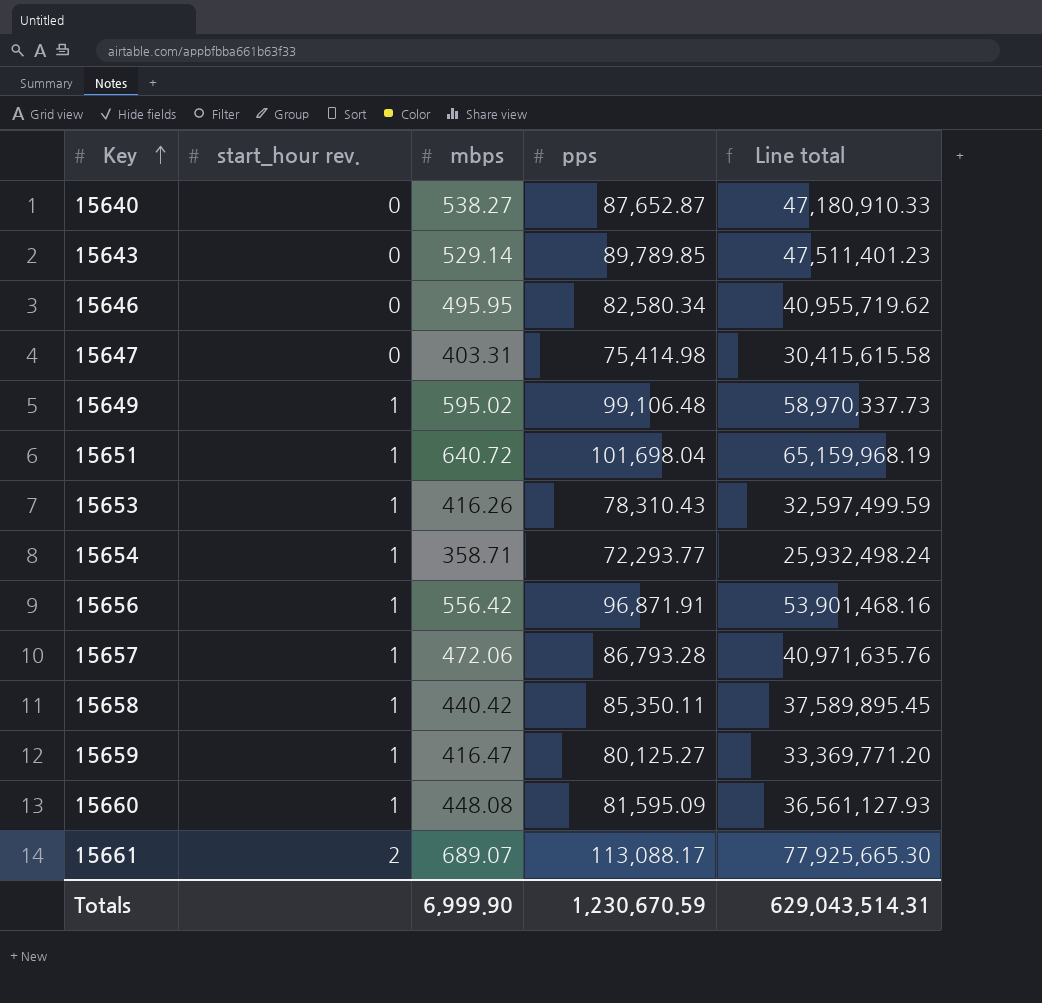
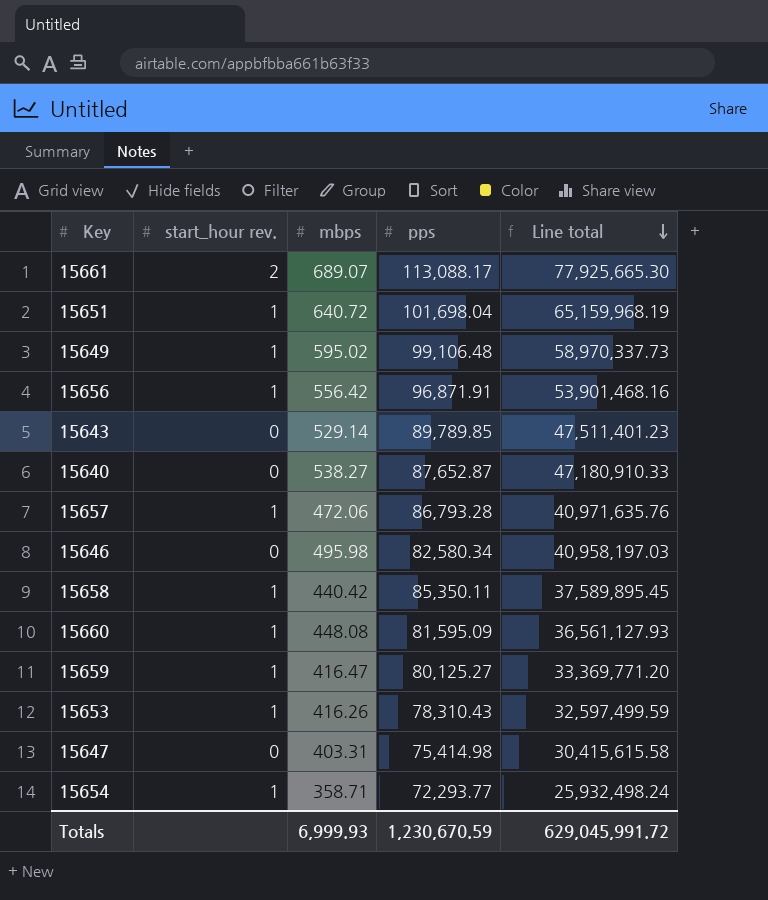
row order: Key ascending -> Line total descending
15646 | mbps: 495.95 -> 495.98
15646 | Line total: 40,955,719.62 -> 40,958,197.03
Totals | mbps: 6,999.90 -> 6,999.93
Totals | Line total: 629,043,514.31 -> 629,045,991.72

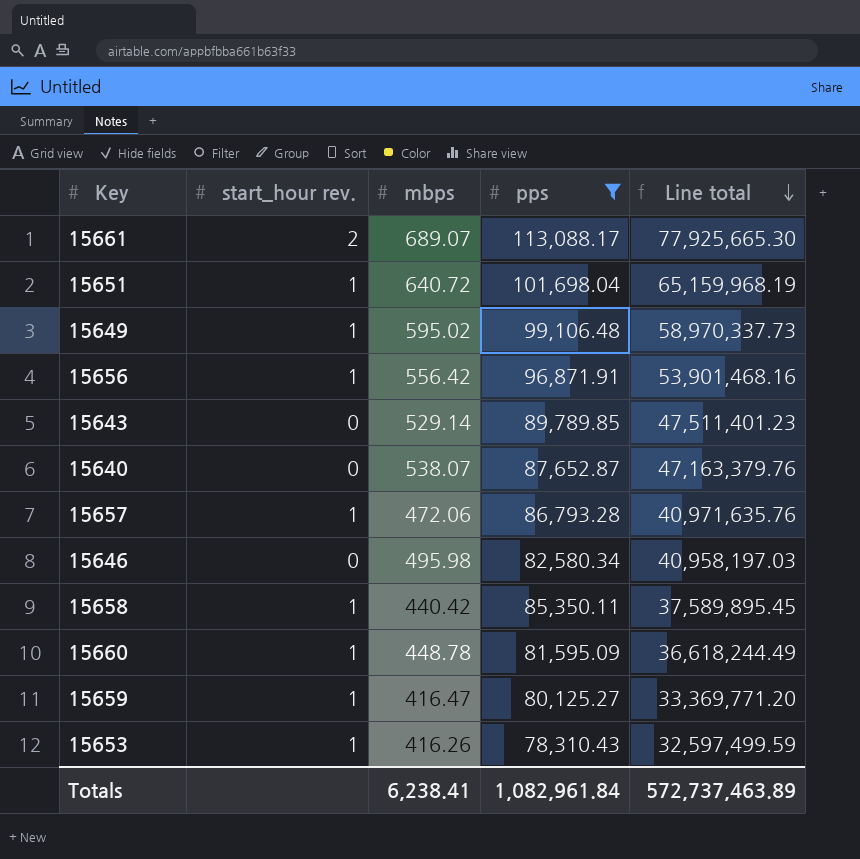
filter: none -> pps >= 78,310.43
15640 | mbps: 538.27 -> 538.07
15640 | Line total: 47,180,910.33 -> 47,163,379.76
15660 | mbps: 448.08 -> 448.78
15660 | Line total: 36,561,127.93 -> 36,618,244.49
Totals | mbps: 6,999.93 -> 6,238.41
Totals | pps: 1,230,670.59 -> 1,082,961.84
Totals | Line total: 629,045,991.72 -> 572,737,463.89

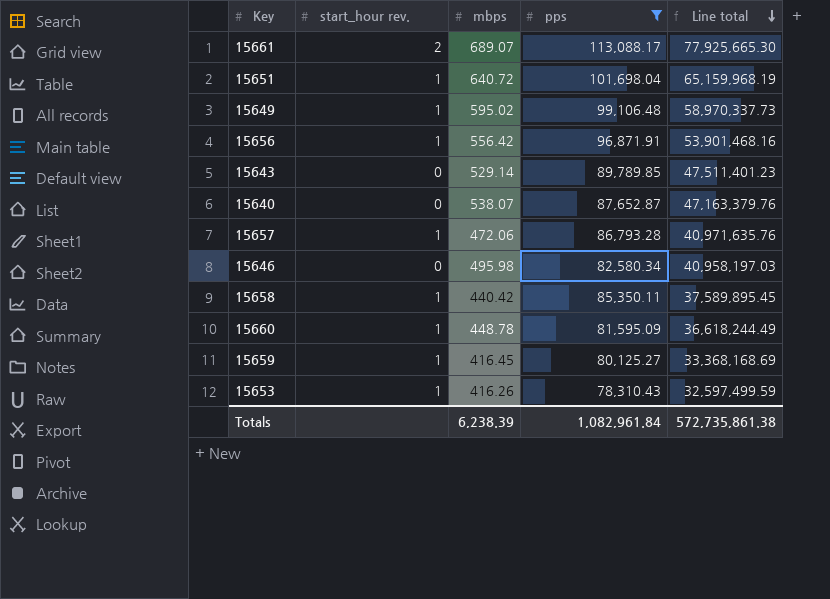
15659 | mbps: 416.47 -> 416.45
15659 | Line total: 33,369,771.20 -> 33,368,168.69
Totals | mbps: 6,238.41 -> 6,238.39
Totals | Line total: 572,737,463.89 -> 572,735,861.38

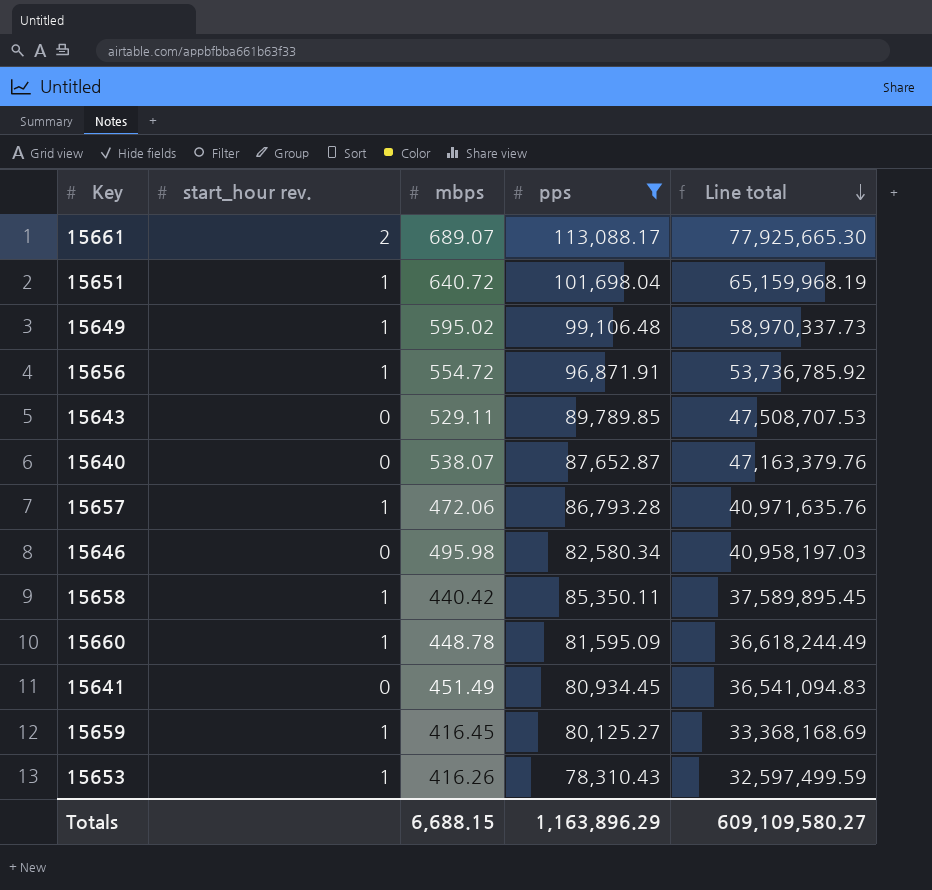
15656 | mbps: 556.42 -> 554.72
15656 | Line total: 53,901,468.16 -> 53,736,785.92
15643 | mbps: 529.14 -> 529.11
15643 | Line total: 47,511,401.23 -> 47,508,707.53
row 15641: none -> 0 | 451.49 | 80,934.45 | 36,541,094.83
Totals | mbps: 6,238.39 -> 6,688.15
Totals | pps: 1,082,961.84 -> 1,163,896.29
Totals | Line total: 572,735,861.38 -> 609,109,580.27

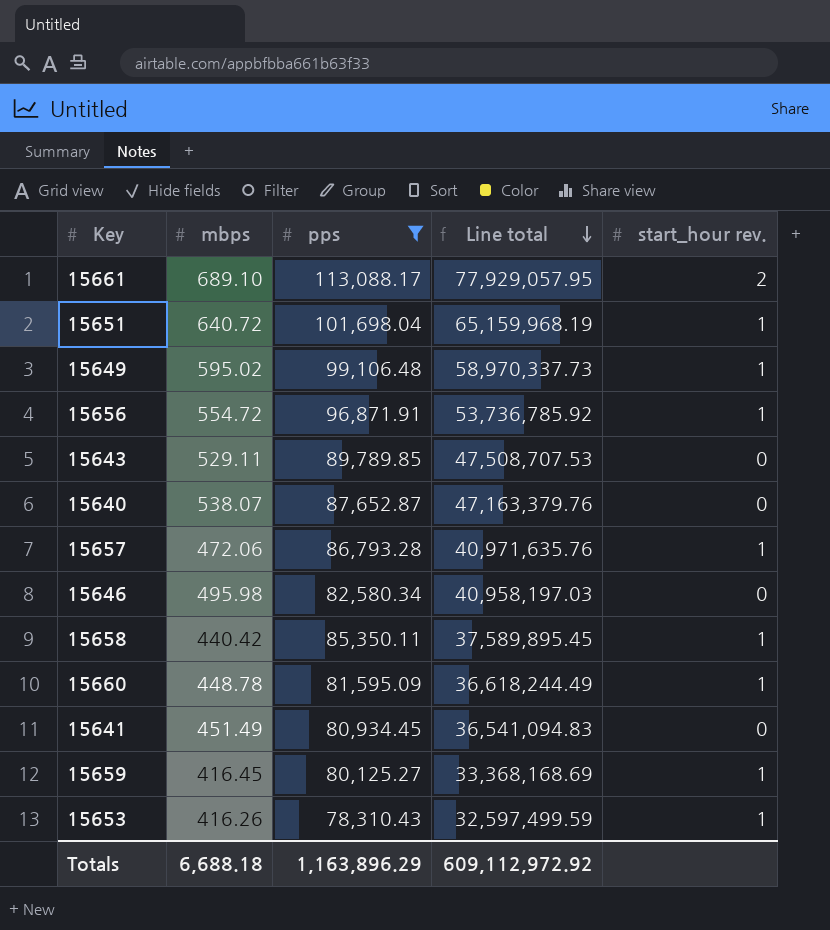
column start_hour rev. | position: 2 -> 5
15661 | mbps: 689.07 -> 689.10
15661 | Line total: 77,925,665.30 -> 77,929,057.95
Totals | mbps: 6,688.15 -> 6,688.18
Totals | Line total: 609,109,580.27 -> 609,112,972.92

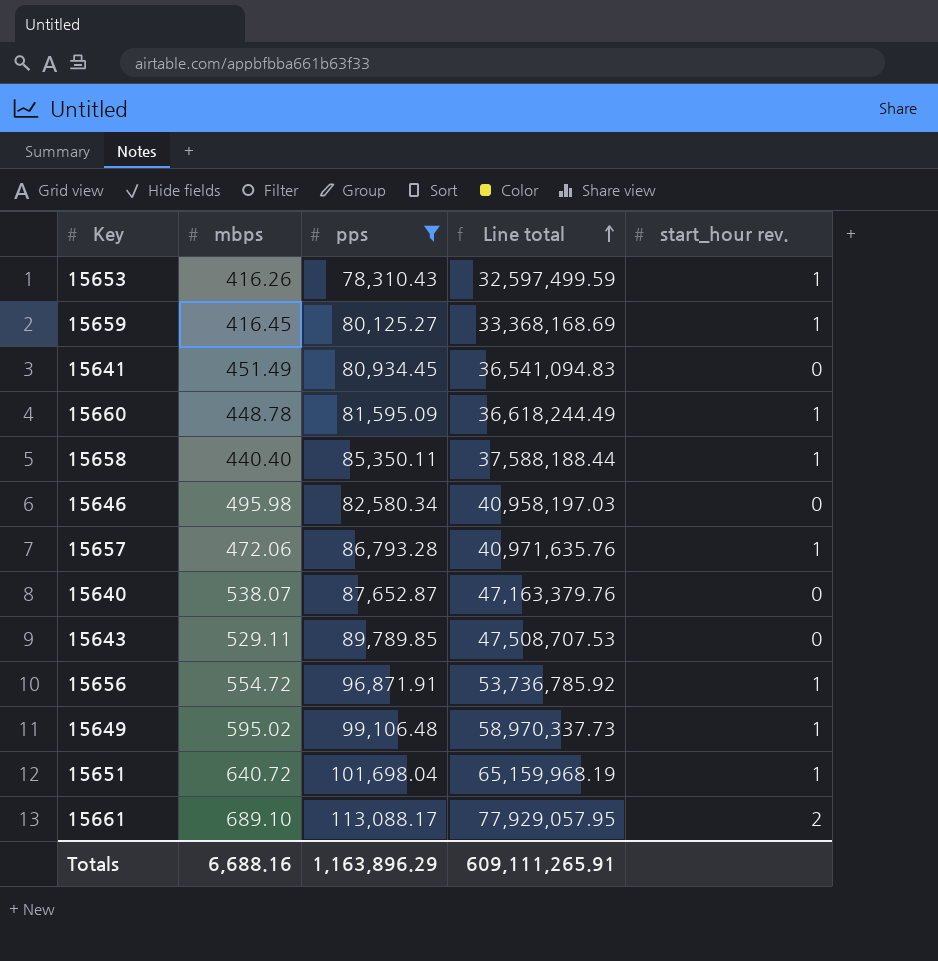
row order: Line total descending -> Line total ascending
15658 | mbps: 440.42 -> 440.40
15658 | Line total: 37,589,895.45 -> 37,588,188.44
Totals | mbps: 6,688.18 -> 6,688.16
Totals | Line total: 609,112,972.92 -> 609,111,265.91

